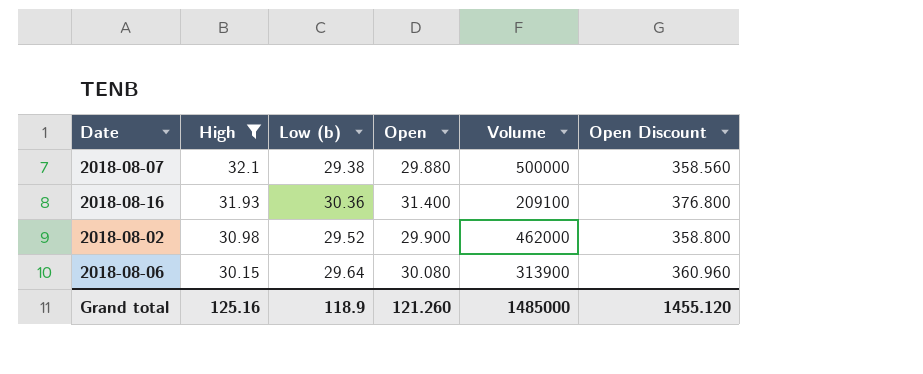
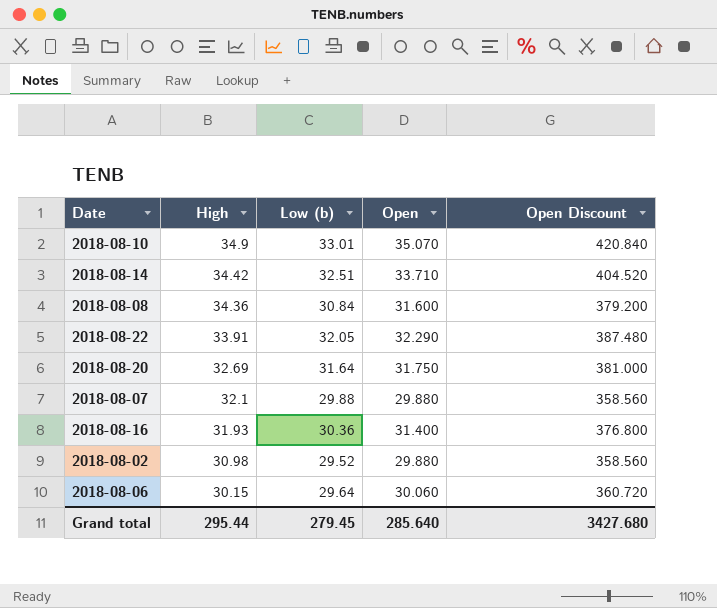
filter: High <= 32.1 -> none
column Volume | position: 5 -> none
2018-08-07 | Low (b): 29.38 -> 29.88
2018-08-02 | Open: 29.900 -> 29.880
2018-08-02 | Open Discount: 358.800 -> 358.560
2018-08-06 | Open: 30.080 -> 30.060
2018-08-06 | Open Discount: 360.960 -> 360.720
Grand total | High: 125.16 -> 295.44
Grand total | Low (b): 118.9 -> 279.45
Grand total | Open: 121.260 -> 285.640
Grand total | Open Discount: 1455.120 -> 3427.680

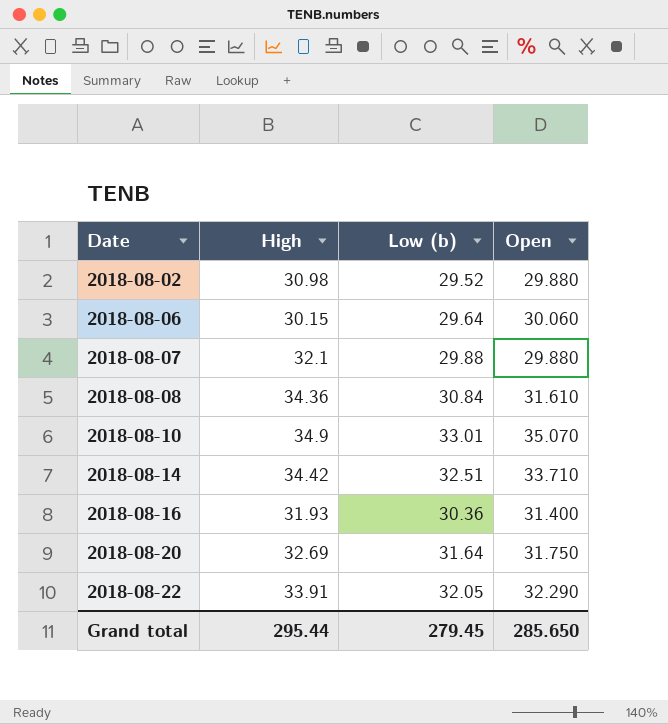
row order: High descending -> Date ascending
column Open Discount | formula: [Open] * 12 -> none
2018-08-08 | Open: 31.600 -> 31.610
Grand total | Open: 285.640 -> 285.650

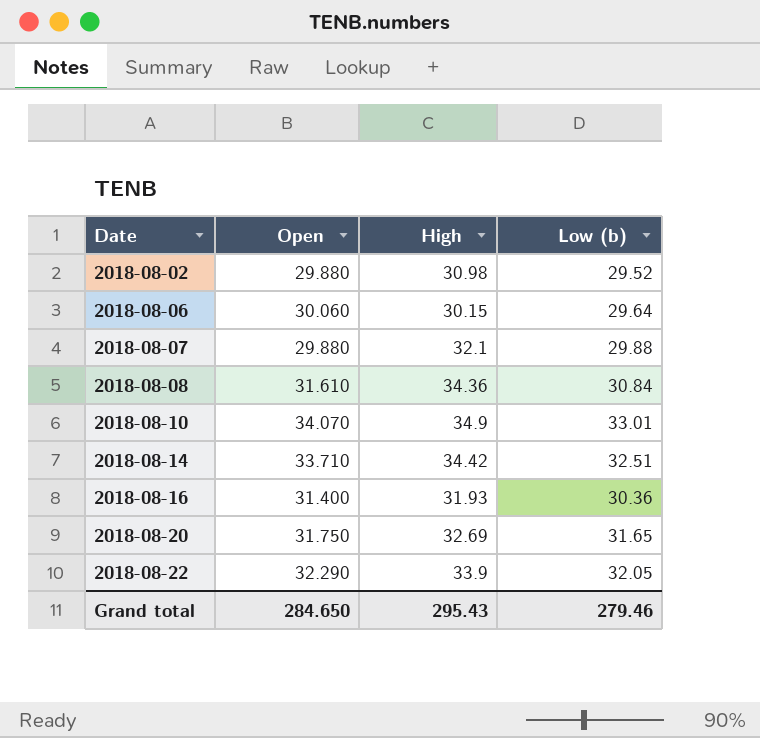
column Open | position: 4 -> 2
2018-08-10 | Open: 35.070 -> 34.070
2018-08-20 | Low (b): 31.64 -> 31.65
2018-08-22 | High: 33.91 -> 33.9
Grand total | Open: 285.650 -> 284.650
Grand total | High: 295.44 -> 295.43
Grand total | Low (b): 279.45 -> 279.46

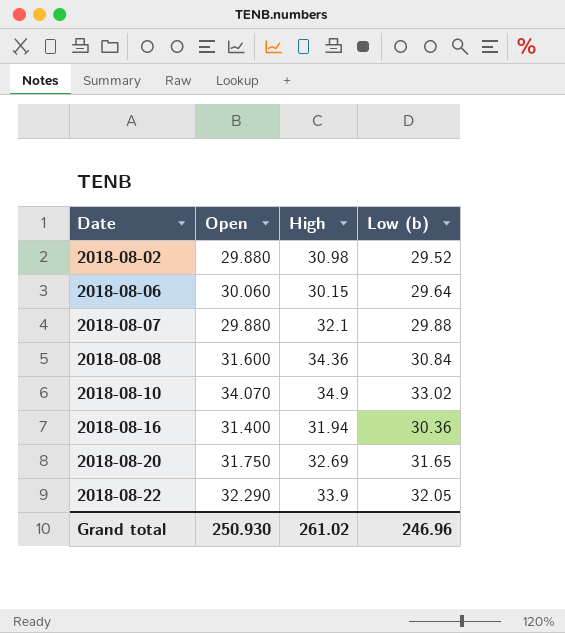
row 2018-08-14: 33.710 | 34.42 | 32.51 -> none
2018-08-08 | Open: 31.610 -> 31.600
2018-08-10 | Low (b): 33.01 -> 33.02
2018-08-16 | High: 31.93 -> 31.94
Grand total | Open: 284.650 -> 250.930
Grand total | High: 295.43 -> 261.02
Grand total | Low (b): 279.46 -> 246.96

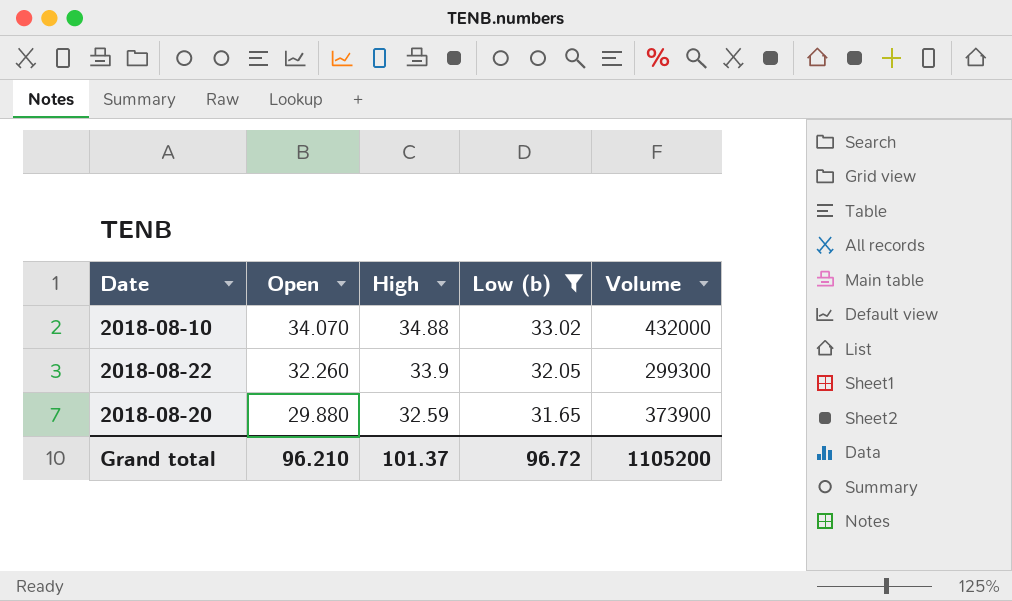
filter: none -> Low (b) >= 31.65
row order: Date ascending -> Open descending
column Volume | position: none -> 5
2018-08-10 | High: 34.9 -> 34.88
2018-08-22 | Open: 32.290 -> 32.260
2018-08-20 | Open: 31.750 -> 29.880
2018-08-20 | High: 32.69 -> 32.59
Grand total | Open: 250.930 -> 96.210
Grand total | High: 261.02 -> 101.37
Grand total | Low (b): 246.96 -> 96.72

